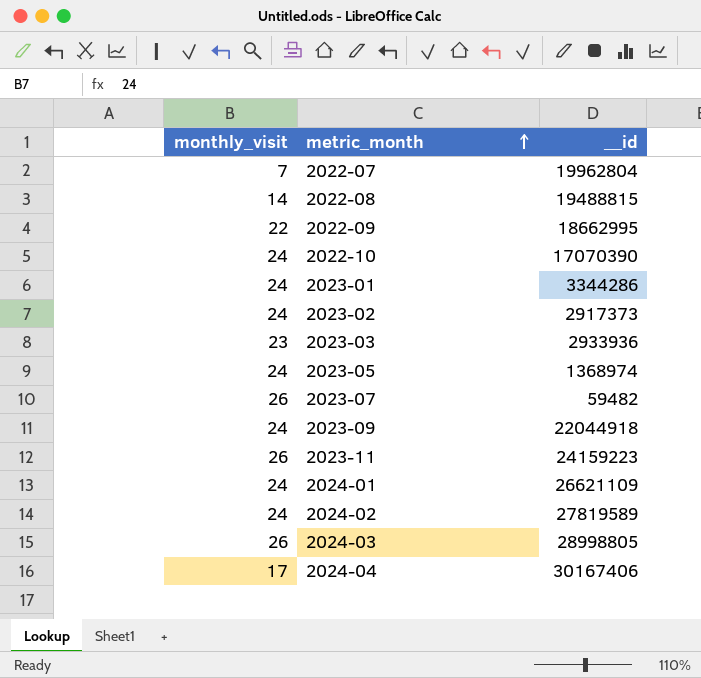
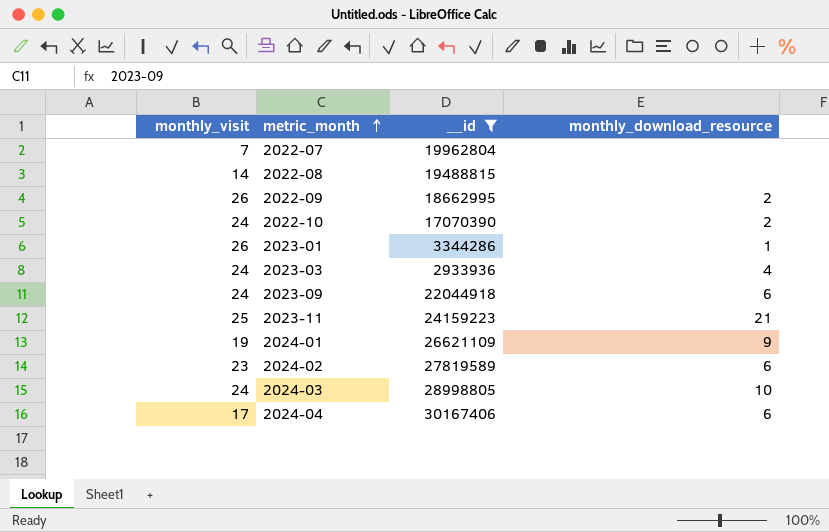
filter: none -> __id >= 2933936
column monthly_download_resource | position: none -> 4
2022-09 | monthly_visit: 22 -> 26
2023-01 | monthly_visit: 24 -> 26
2023-03 | monthly_visit: 23 -> 24
2023-11 | monthly_visit: 26 -> 25
2024-01 | monthly_visit: 24 -> 19
2024-02 | monthly_visit: 24 -> 23
2024-03 | monthly_visit: 26 -> 24

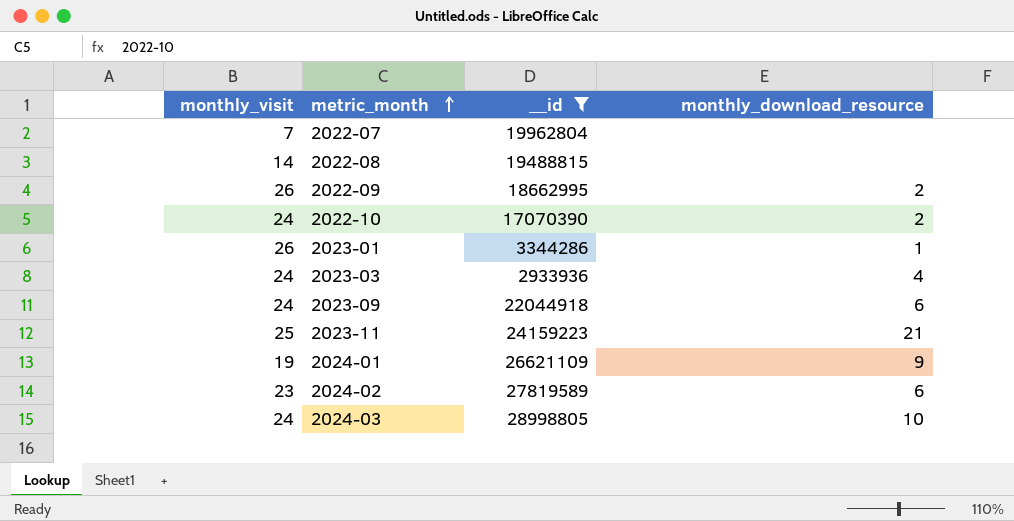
row 2024-04: 17 | 30167406 | 6 -> none

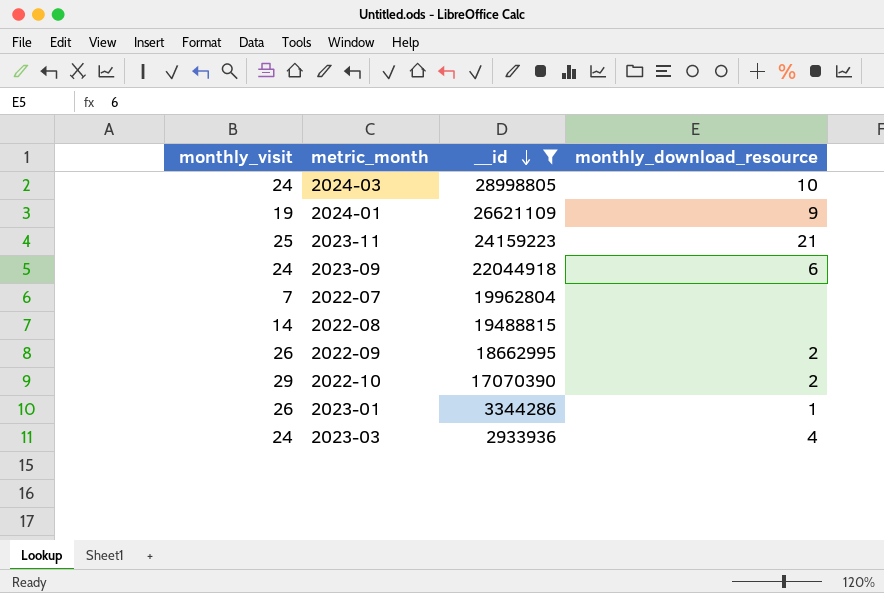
row order: metric_month ascending -> __id descending
row 2024-02: 23 | 27819589 | 6 -> none
2022-10 | monthly_visit: 24 -> 29

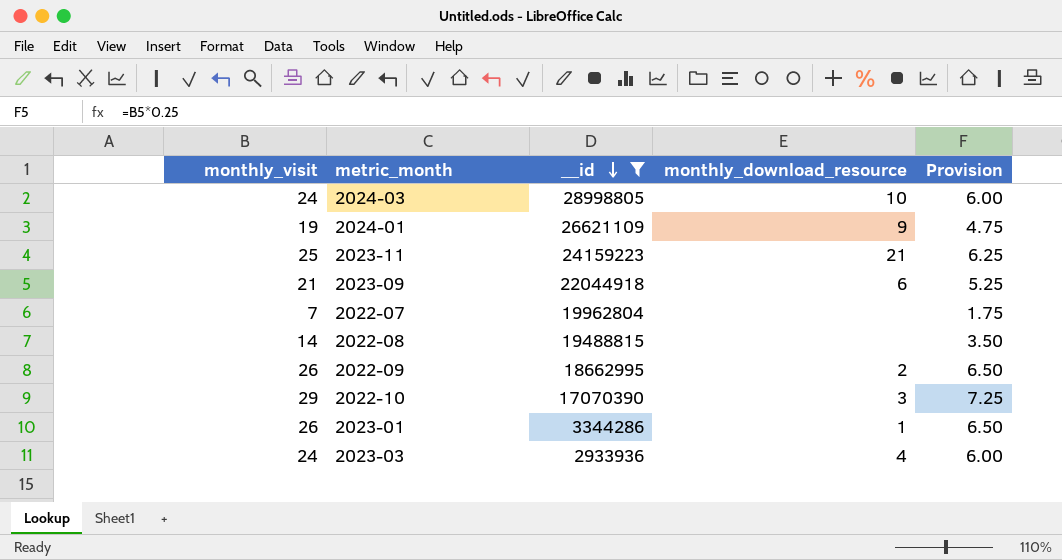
column Provision | formula: none -> [monthly_visit] * 0.25
2023-09 | monthly_visit: 24 -> 21
2022-10 | monthly_download_resource: 2 -> 3

